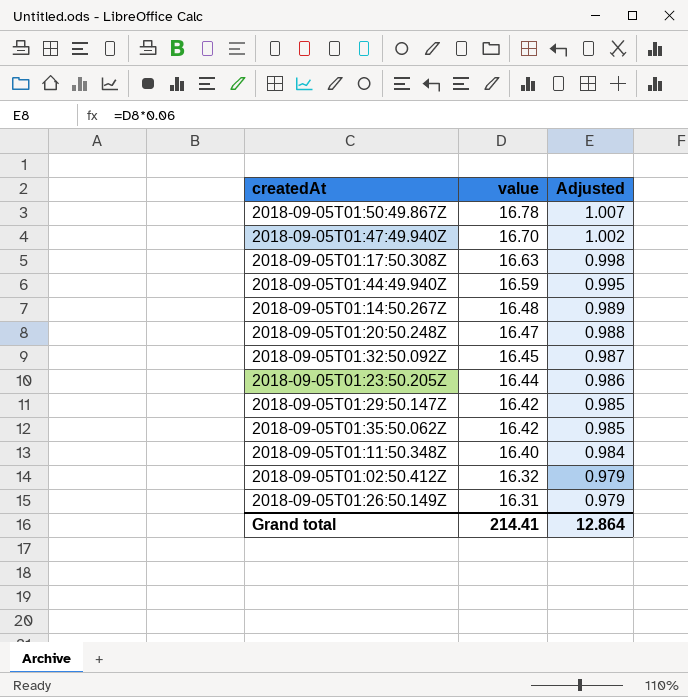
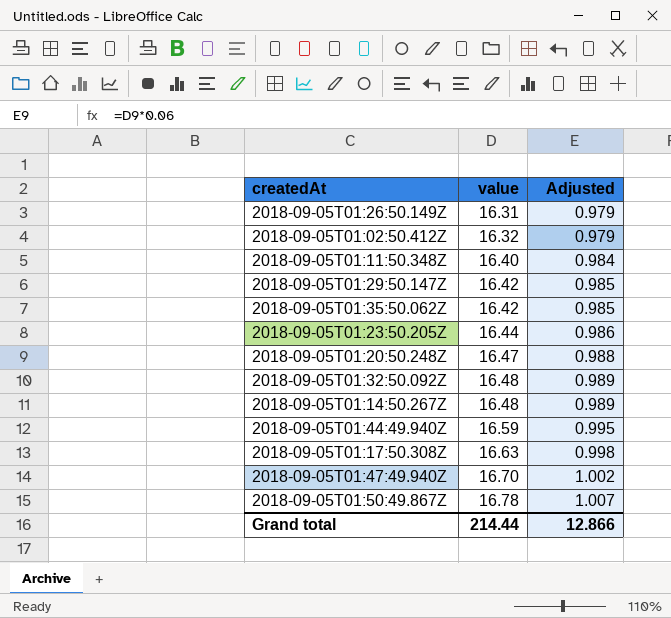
row order: value descending -> value ascending
2018-09-05T01:32:50.092Z | value: 16.45 -> 16.48
2018-09-05T01:32:50.092Z | Adjusted: 0.987 -> 0.989
Grand total | value: 214.41 -> 214.44
Grand total | Adjusted: 12.864 -> 12.866

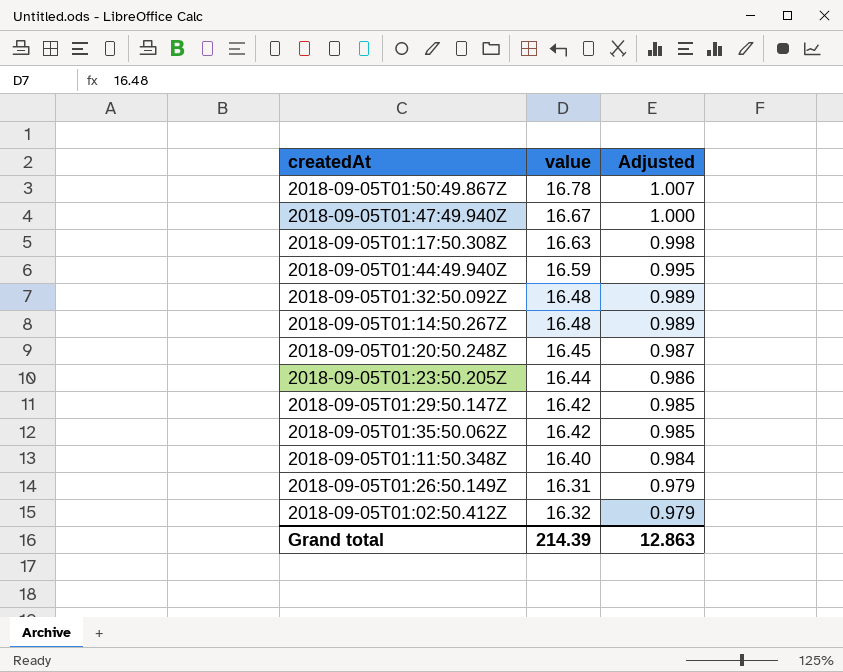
row order: value ascending -> Adjusted descending
2018-09-05T01:47:49.940Z | value: 16.70 -> 16.67
2018-09-05T01:47:49.940Z | Adjusted: 1.002 -> 1.000
2018-09-05T01:20:50.248Z | value: 16.47 -> 16.45
2018-09-05T01:20:50.248Z | Adjusted: 0.988 -> 0.987
Grand total | value: 214.44 -> 214.39
Grand total | Adjusted: 12.866 -> 12.863

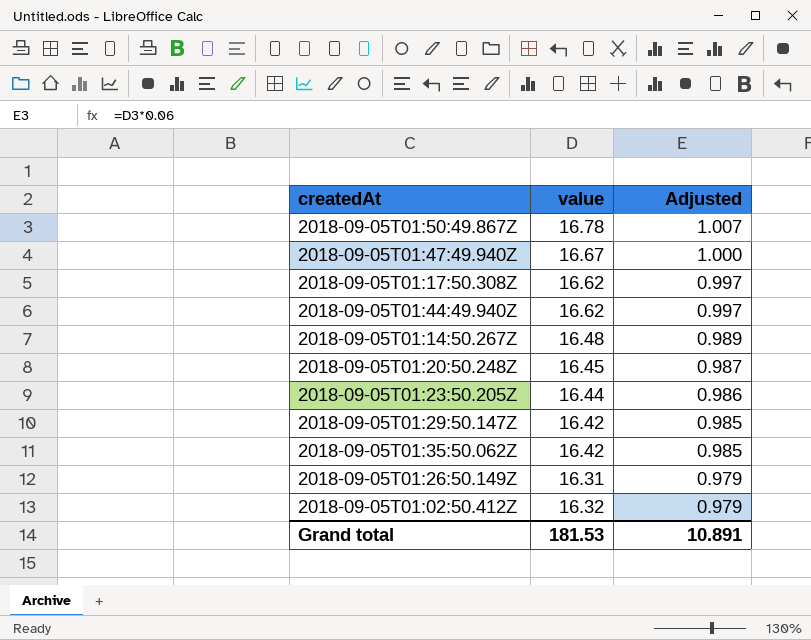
row 2018-09-05T01:32:50.092Z: 16.48 | 0.989 -> none
row 2018-09-05T01:11:50.348Z: 16.40 | 0.984 -> none
2018-09-05T01:17:50.308Z | value: 16.63 -> 16.62
2018-09-05T01:17:50.308Z | Adjusted: 0.998 -> 0.997
2018-09-05T01:44:49.940Z | value: 16.59 -> 16.62
2018-09-05T01:44:49.940Z | Adjusted: 0.995 -> 0.997
Grand total | value: 214.39 -> 181.53
Grand total | Adjusted: 12.863 -> 10.891

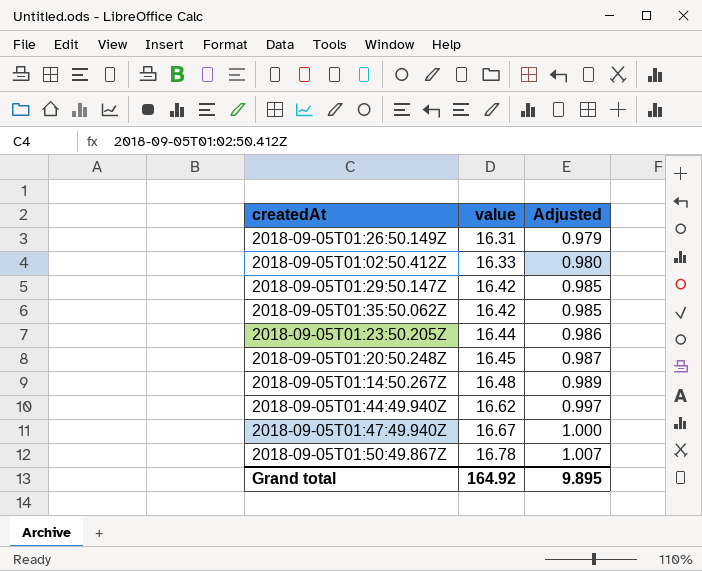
row order: Adjusted descending -> value ascending
row 2018-09-05T01:17:50.308Z: 16.62 | 0.997 -> none
2018-09-05T01:02:50.412Z | value: 16.32 -> 16.33
2018-09-05T01:02:50.412Z | Adjusted: 0.979 -> 0.980
Grand total | value: 181.53 -> 164.92
Grand total | Adjusted: 10.891 -> 9.895

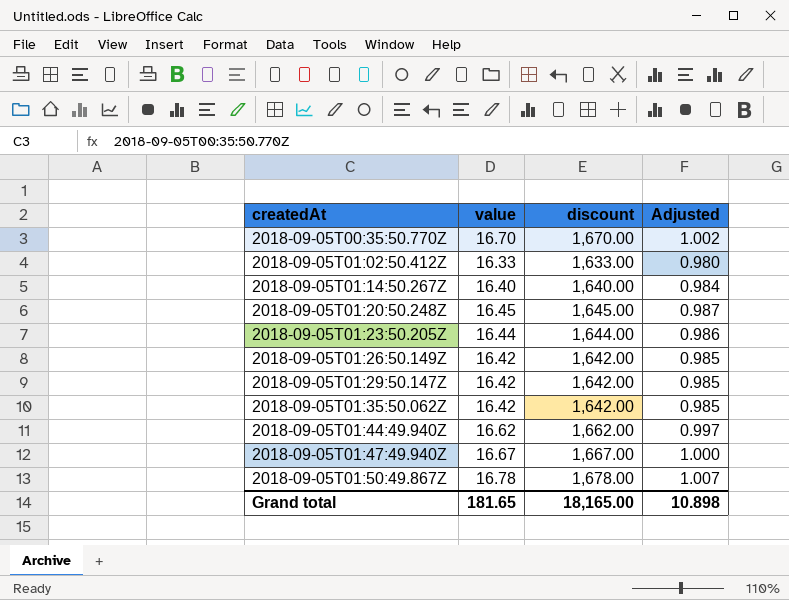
row order: value ascending -> createdAt ascending
column discount | formula: none -> [value] * 100
row 2018-09-05T00:35:50.770Z: none -> 16.70 | 1,670.00 | 1.002
2018-09-05T01:14:50.267Z | value: 16.48 -> 16.40
2018-09-05T01:14:50.267Z | Adjusted: 0.989 -> 0.984
2018-09-05T01:26:50.149Z | value: 16.31 -> 16.42
2018-09-05T01:26:50.149Z | Adjusted: 0.979 -> 0.985
Grand total | value: 164.92 -> 181.65
Grand total | Adjusted: 9.895 -> 10.898

